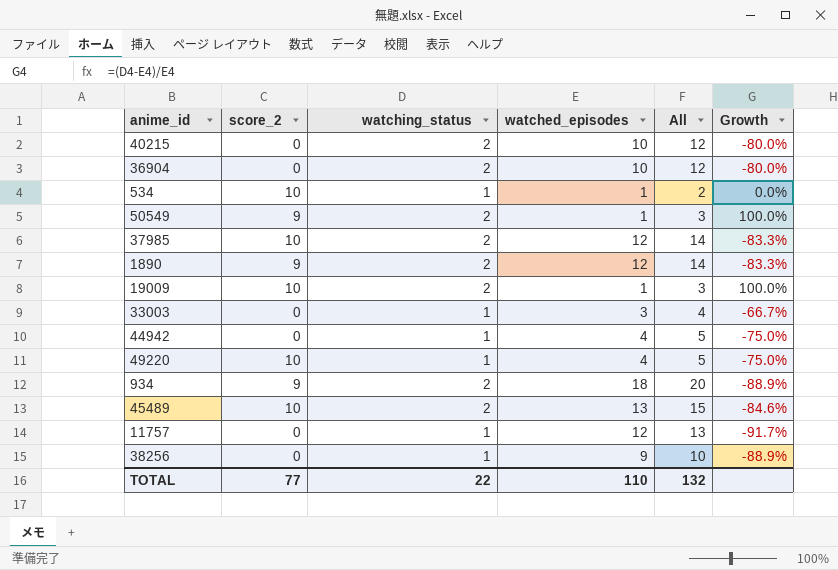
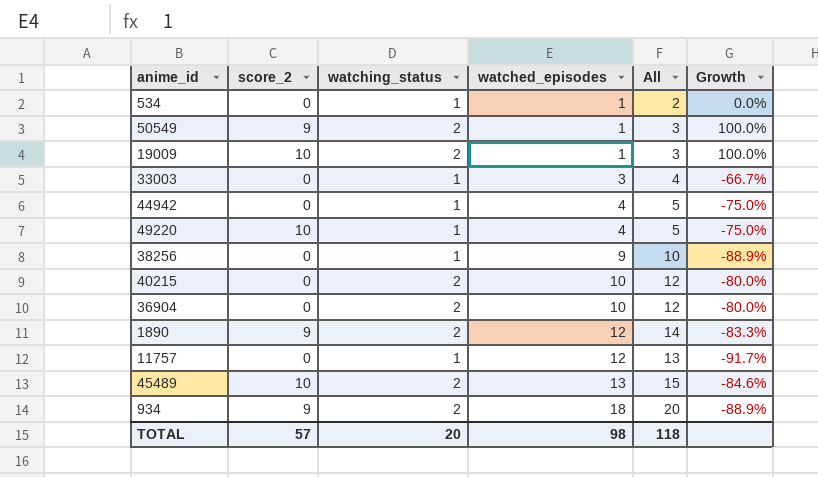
row order: none -> watched_episodes ascending
row 37985: 10 | 2 | 12 | 14 | -83.3% -> none
534 | score_2: 10 -> 0
TOTAL | score_2: 77 -> 57
TOTAL | watching_status: 22 -> 20
TOTAL | watched_episodes: 110 -> 98
TOTAL | All: 132 -> 118

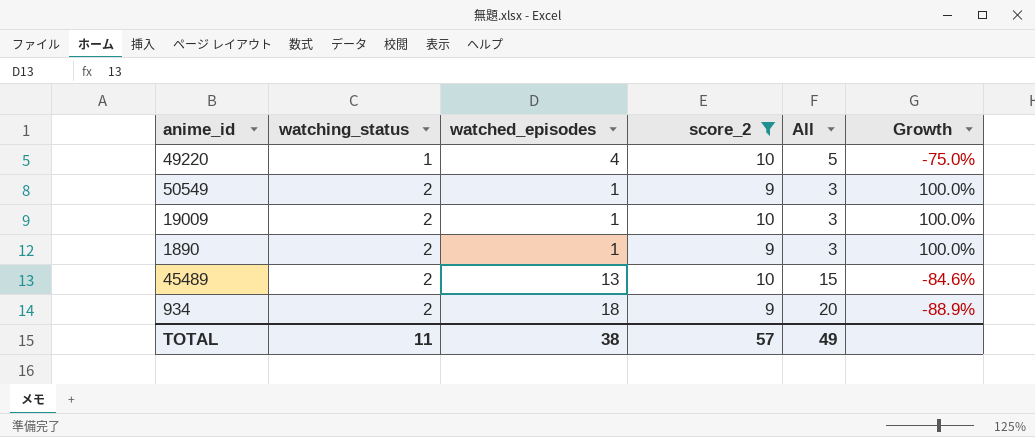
filter: none -> score_2 != 0
row order: watched_episodes ascending -> watching_status ascending
column score_2 | position: 2 -> 4
1890 | watched_episodes: 12 -> 1
1890 | All: 14 -> 3
1890 | Growth: -83.3% -> 100.0%
TOTAL | watching_status: 20 -> 11
TOTAL | watched_episodes: 98 -> 38
TOTAL | All: 118 -> 49

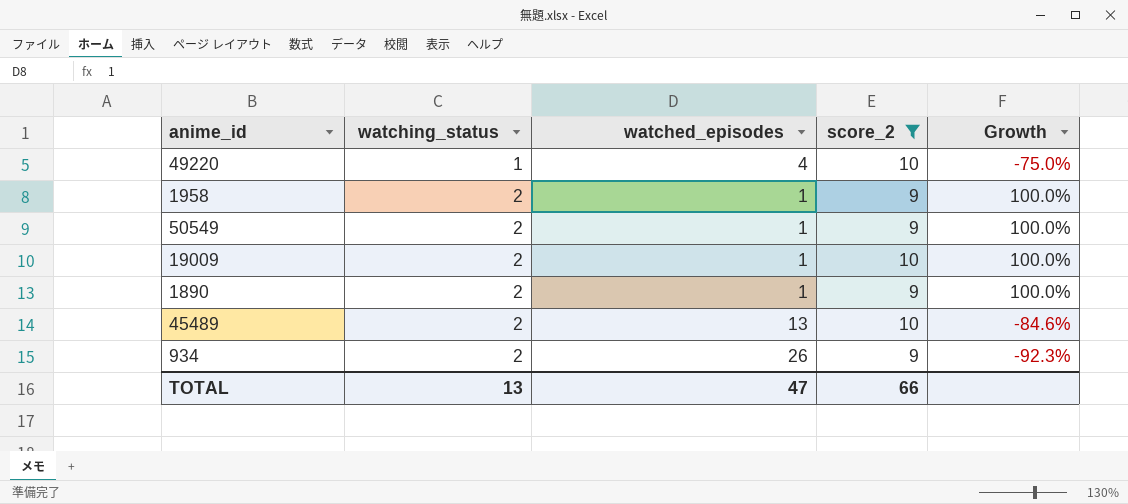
column All | formula: [watching_status] + [watched_episodes] -> none
row 1958: none -> 2 | 1 | 9 | 100.0%
934 | watched_episodes: 18 -> 26
934 | Growth: -88.9% -> -92.3%
TOTAL | watching_status: 11 -> 13
TOTAL | watched_episodes: 38 -> 47
TOTAL | score_2: 57 -> 66

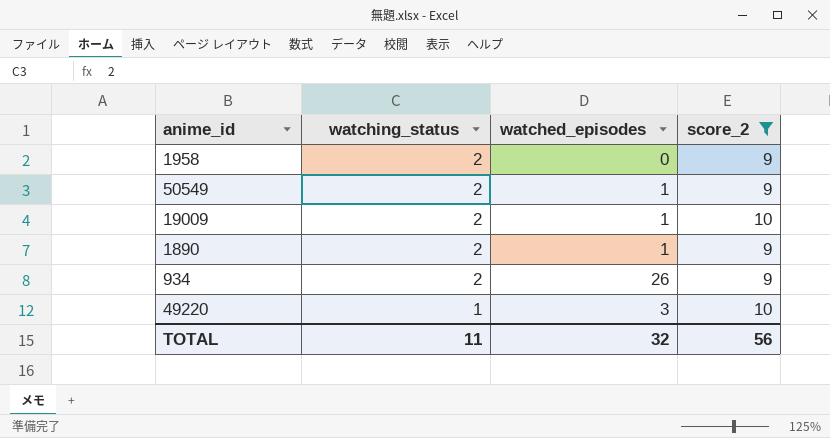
row order: watching_status ascending -> watching_status descending
column Growth | formula: ([watching_status] - [watched_episodes]) / [watched_episodes] -> none
row 45489: 2 | 13 | 10 | -84.6% -> none
1958 | watched_episodes: 1 -> 0
49220 | watched_episodes: 4 -> 3
TOTAL | watching_status: 13 -> 11
TOTAL | watched_episodes: 47 -> 32
TOTAL | score_2: 66 -> 56

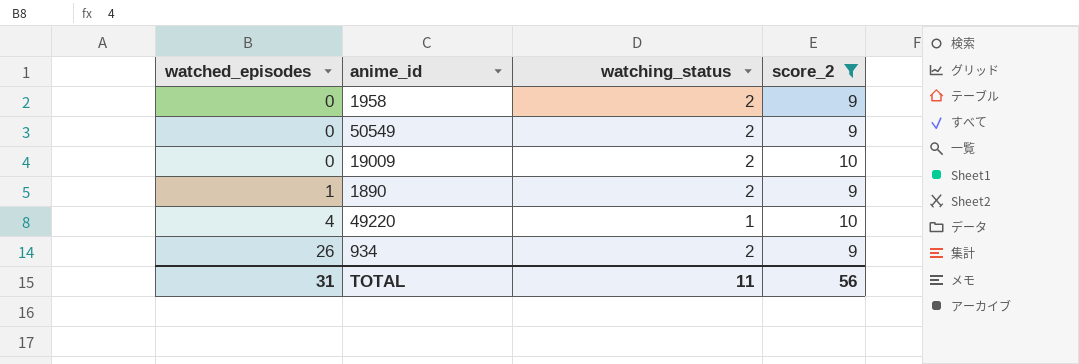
row order: watching_status descending -> watched_episodes ascending
column watched_episodes | position: 3 -> 1
50549 | watched_episodes: 1 -> 0
19009 | watched_episodes: 1 -> 0
49220 | watched_episodes: 3 -> 4
TOTAL | watched_episodes: 32 -> 31

